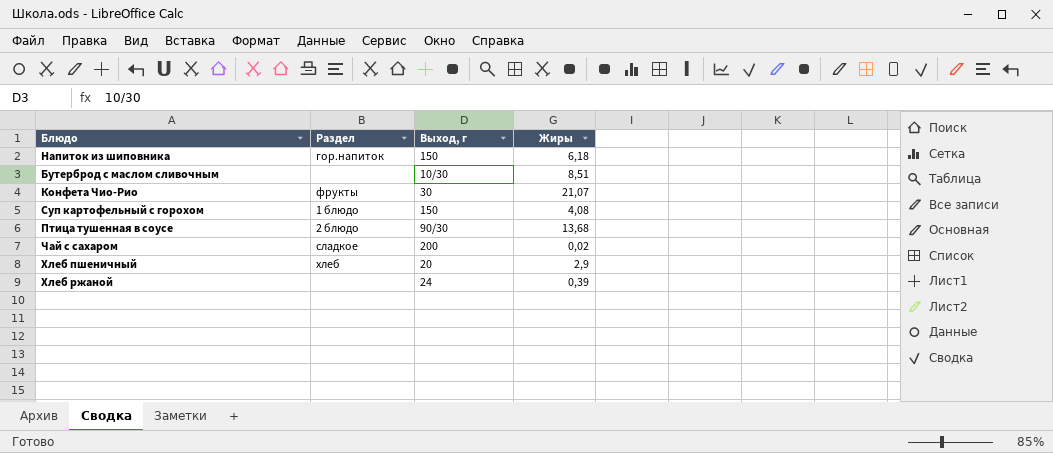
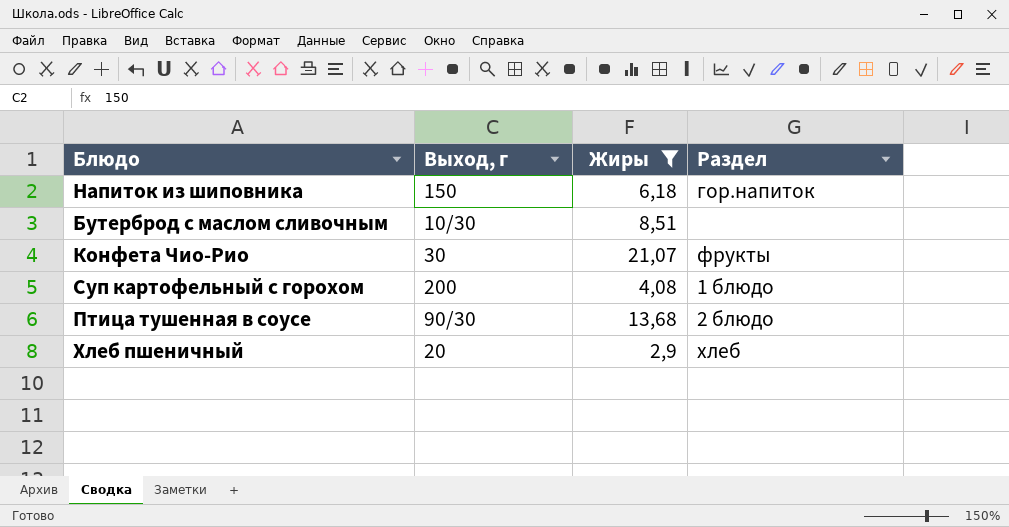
filter: none -> Жиры >= 2,9
column Раздел | position: 2 -> 4
Суп картофельный с горохом | Выход, г: 150 -> 200

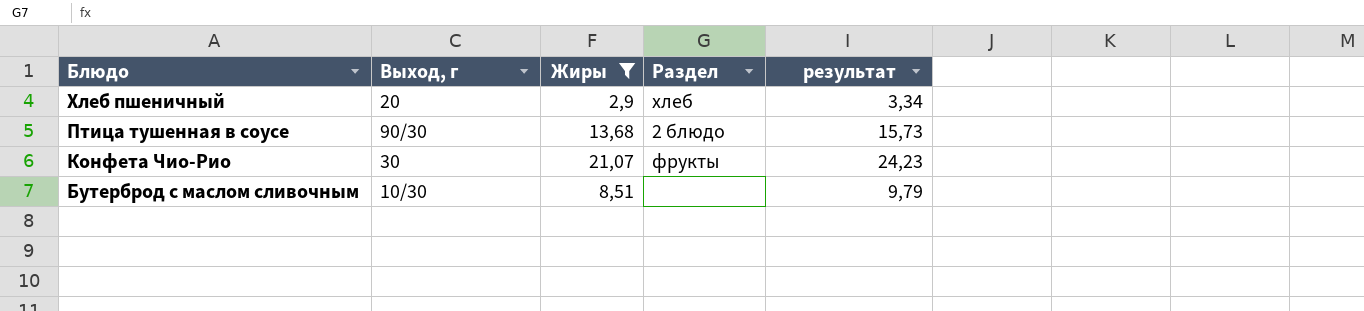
row order: none -> Блюдо descending
column результат | formula: none -> [Жиры] * 1,15
row Напиток из шиповника: 150 | 6,18 | гор.напиток -> none
row Суп картофельный с горохом: 200 | 4,08 | 1 блюдо -> none

